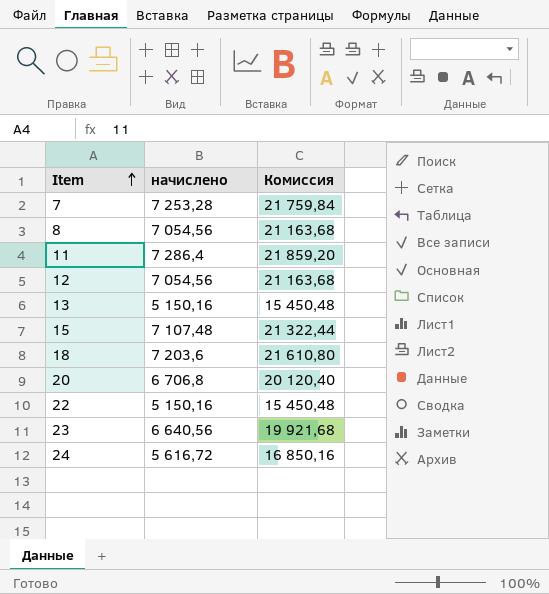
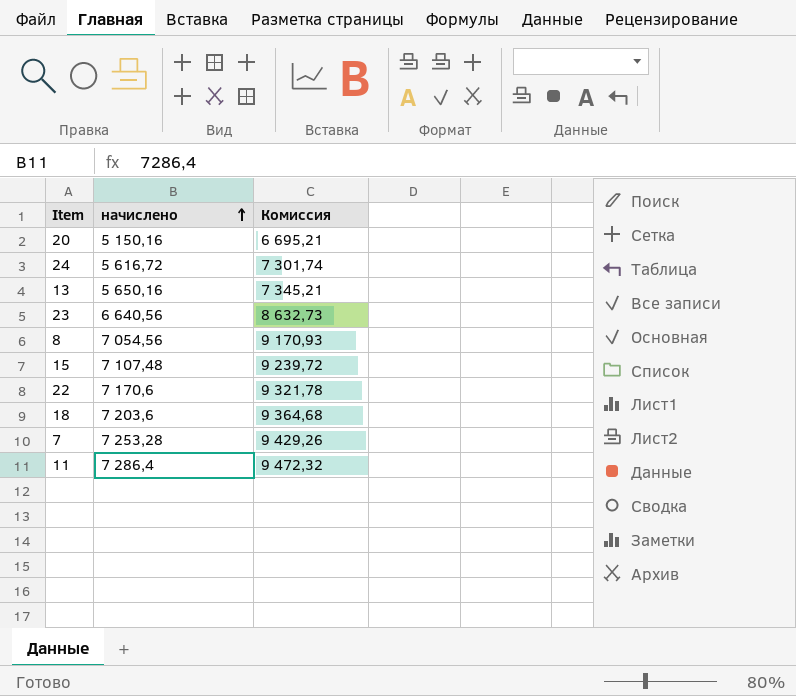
row order: Item ascending -> начислено ascending
column Комиссия | formula: [начислено] * 3 -> [начислено] * 1,3
row 12: 7 054,56 | 21 163,68 -> none
20 | начислено: 6 706,8 -> 5 150,16
13 | начислено: 5 150,16 -> 5 650,16
22 | начислено: 5 150,16 -> 7 170,6

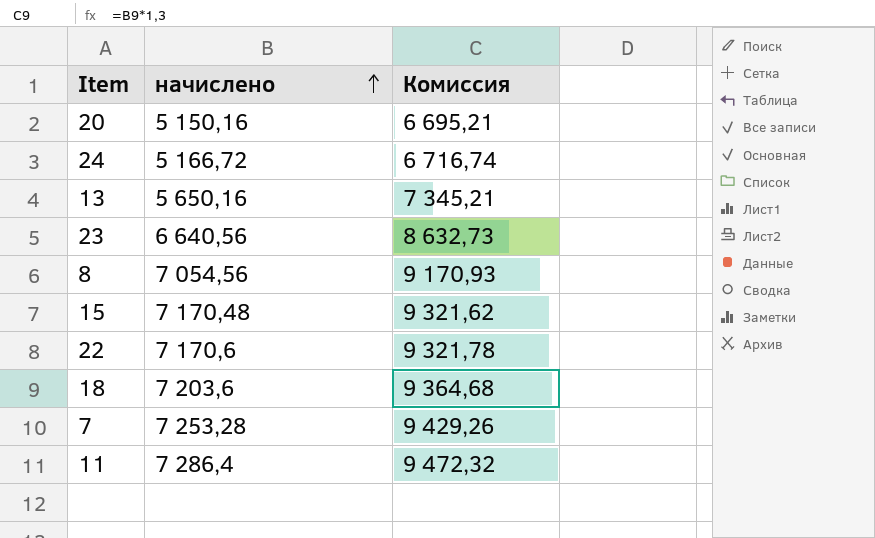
24 | начислено: 5 616,72 -> 5 166,72
24 | Комиссия: 7 301,74 -> 6 716,74
15 | начислено: 7 107,48 -> 7 170,48
15 | Комиссия: 9 239,72 -> 9 321,62

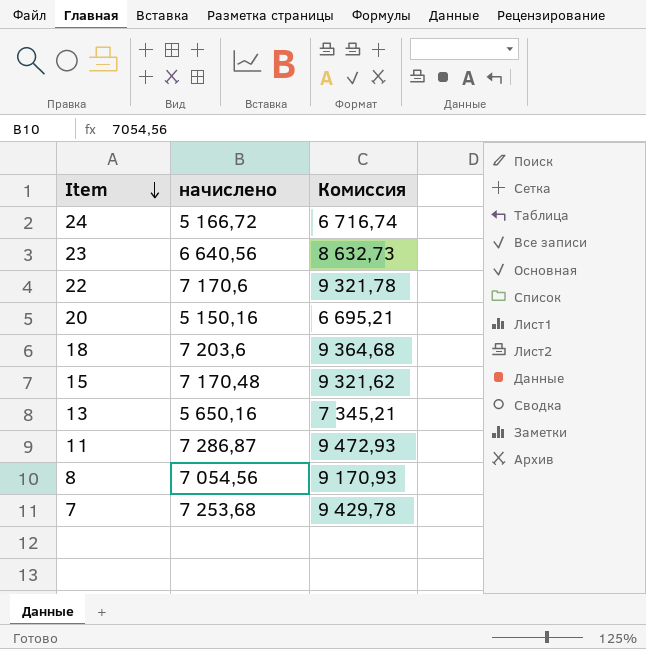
row order: начислено ascending -> Item descending
11 | начислено: 7 286,4 -> 7 286,87
11 | Комиссия: 9 472,32 -> 9 472,93
7 | начислено: 7 253,28 -> 7 253,68
7 | Комиссия: 9 429,26 -> 9 429,78

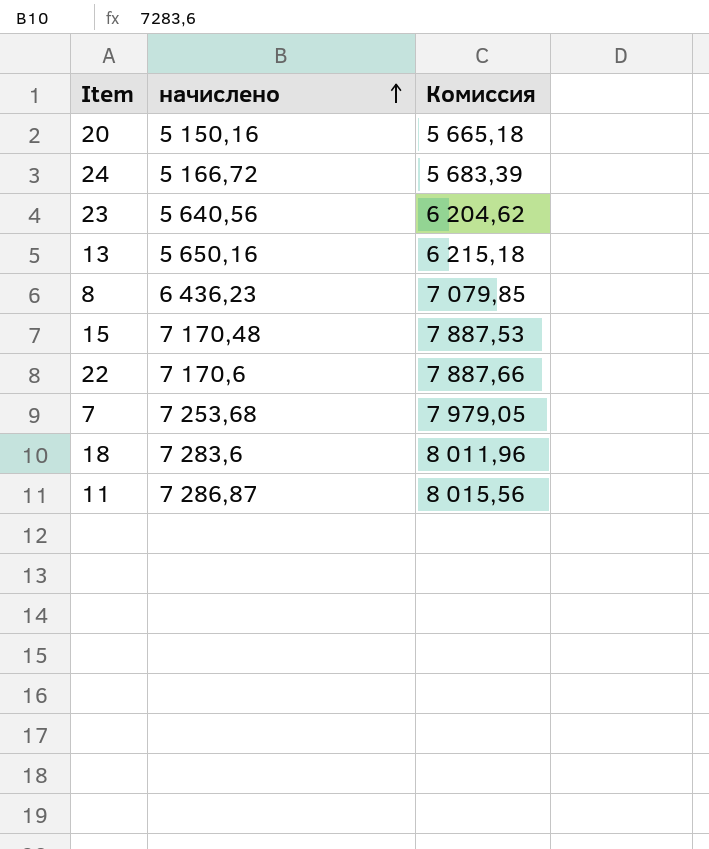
row order: Item descending -> начислено ascending
column Комиссия | formula: [начислено] * 1,3 -> [начислено] * 1,1
23 | начислено: 6 640,56 -> 5 640,56
8 | начислено: 7 054,56 -> 6 436,23
18 | начислено: 7 203,6 -> 7 283,6

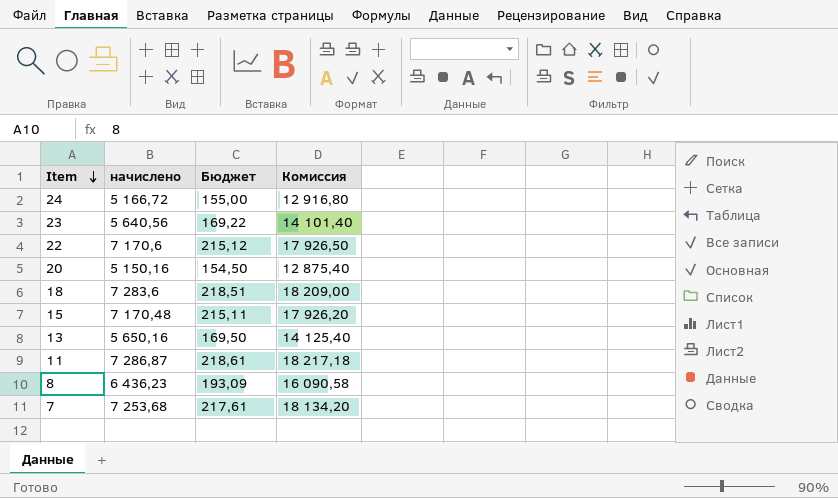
row order: начислено ascending -> Item descending
column Бюджет | formula: none -> [начислено] * 0,03
column Комиссия | formula: [начислено] * 1,1 -> [начислено] * 2,5

